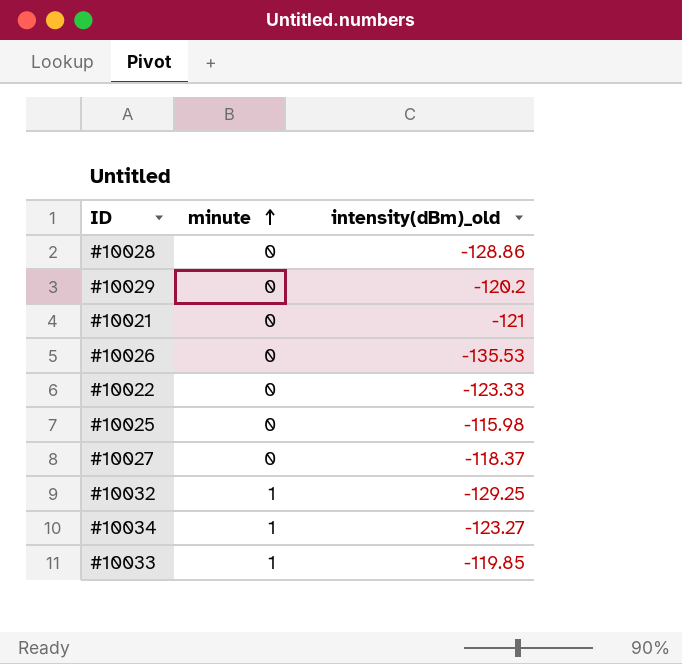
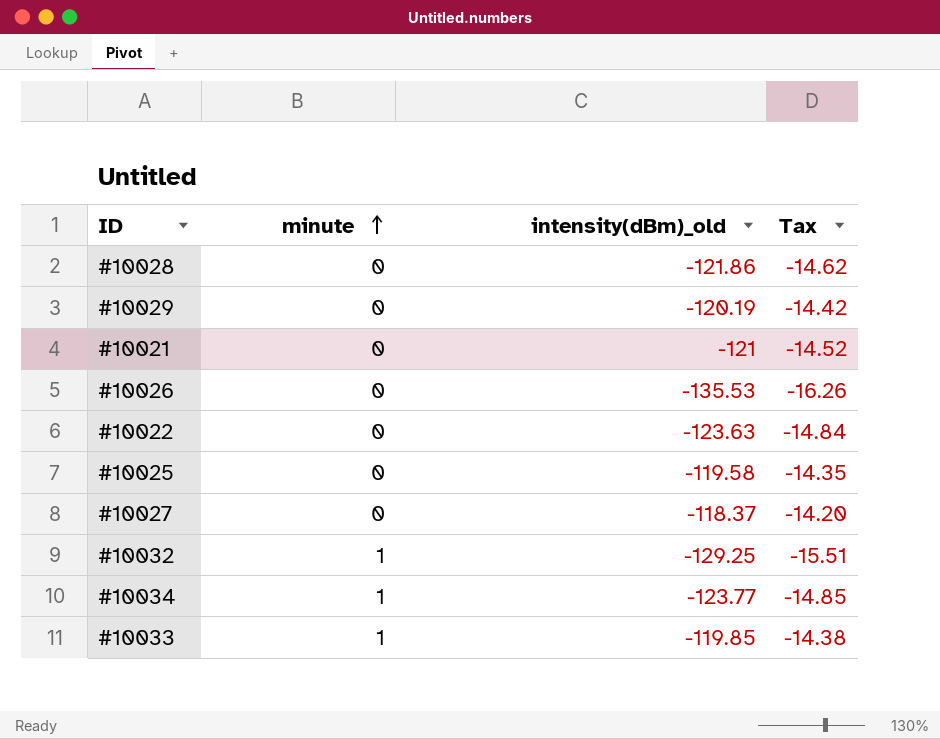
column Tax | formula: none -> [intensity(dBm)_old] * 0.12
#10028 | intensity(dBm)_old: -128.86 -> -121.86
#10029 | intensity(dBm)_old: -120.2 -> -120.19
#10022 | intensity(dBm)_old: -123.33 -> -123.63
#10025 | intensity(dBm)_old: -115.98 -> -119.58
#10034 | intensity(dBm)_old: -123.27 -> -123.77

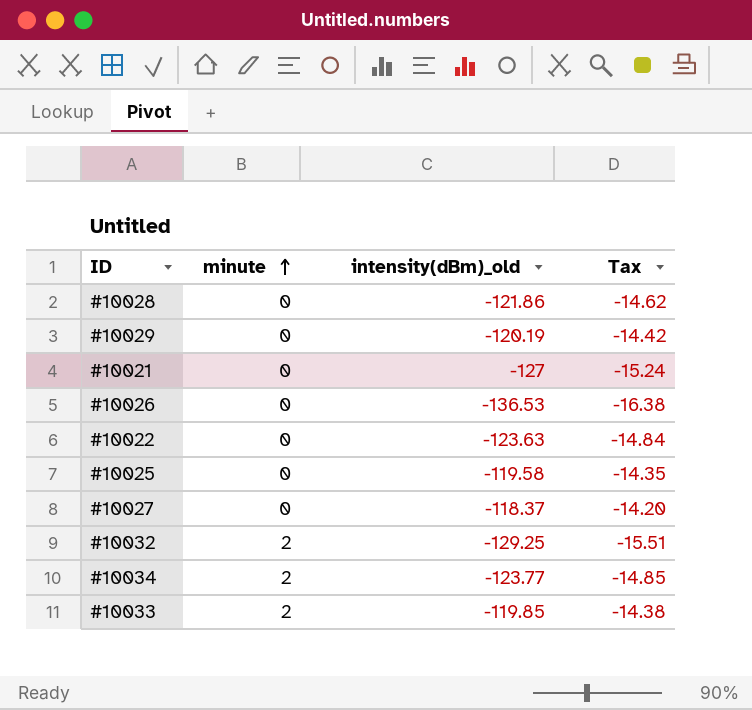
#10021 | intensity(dBm)_old: -121 -> -127
#10021 | Tax: -14.52 -> -15.24
#10026 | intensity(dBm)_old: -135.53 -> -136.53
#10026 | Tax: -16.26 -> -16.38
#10032 | minute: 1 -> 2
#10034 | minute: 1 -> 2
#10033 | minute: 1 -> 2

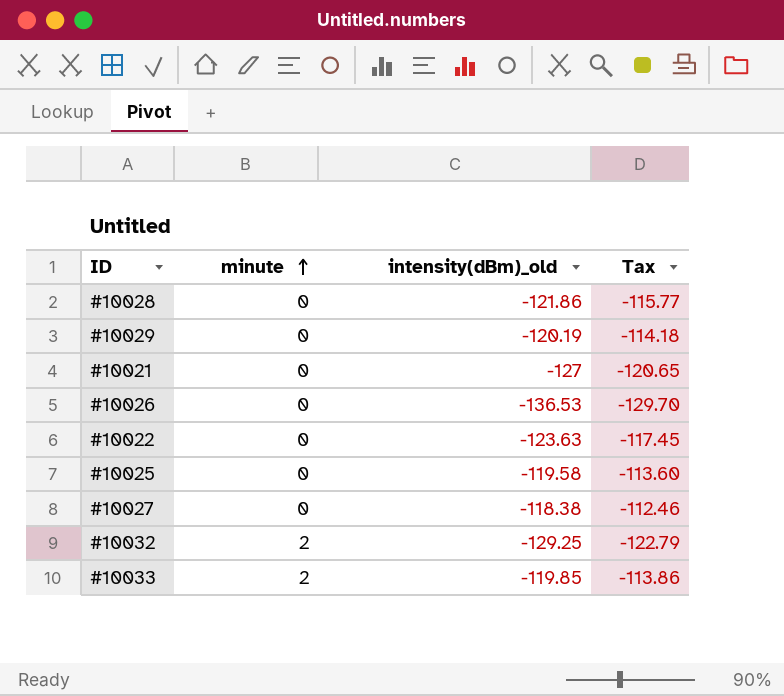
column Tax | formula: [intensity(dBm)_old] * 0.12 -> [intensity(dBm)_old] * 0.95
row #10034: 2 | -123.77 | -14.85 -> none
#10027 | intensity(dBm)_old: -118.37 -> -118.38

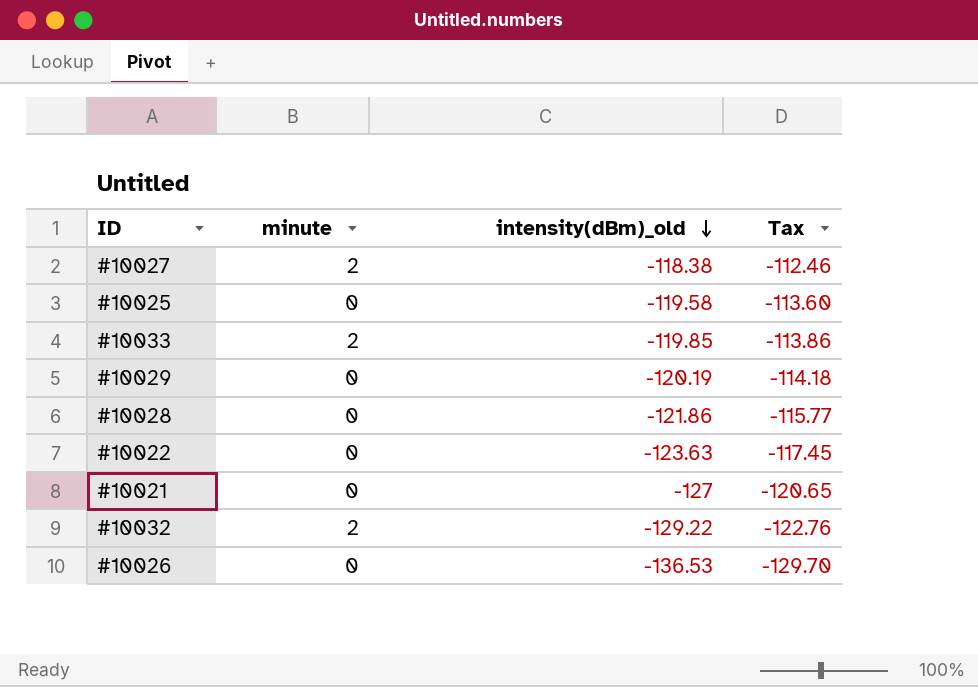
row order: minute ascending -> intensity(dBm)_old descending
#10027 | minute: 0 -> 2
#10032 | intensity(dBm)_old: -129.25 -> -129.22
#10032 | Tax: -122.79 -> -122.76

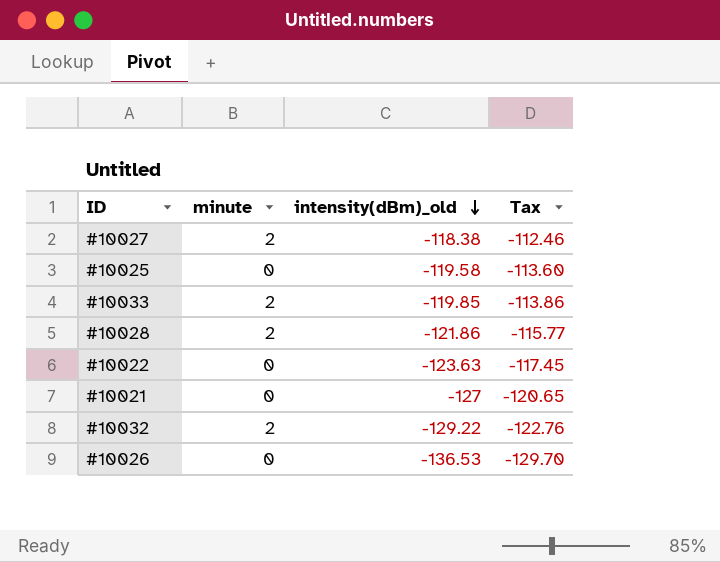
row #10029: 0 | -120.19 | -114.18 -> none
#10028 | minute: 0 -> 2

